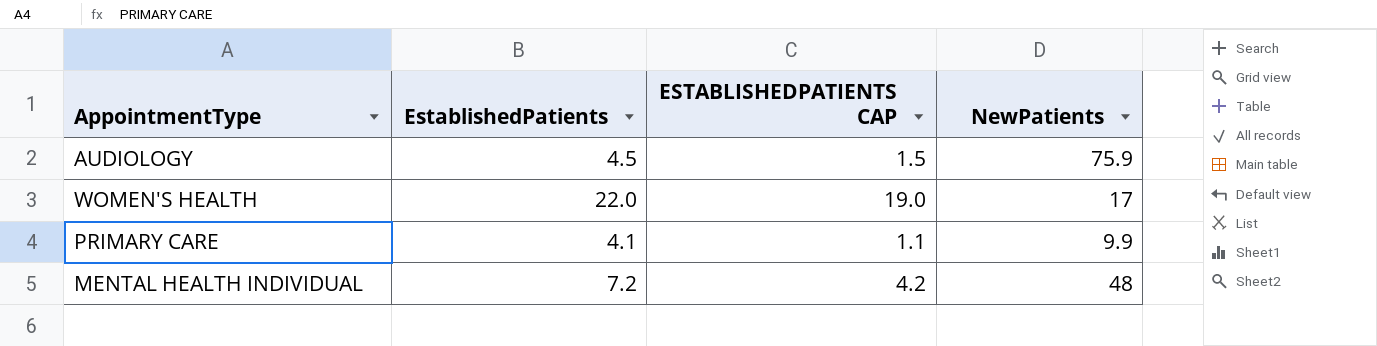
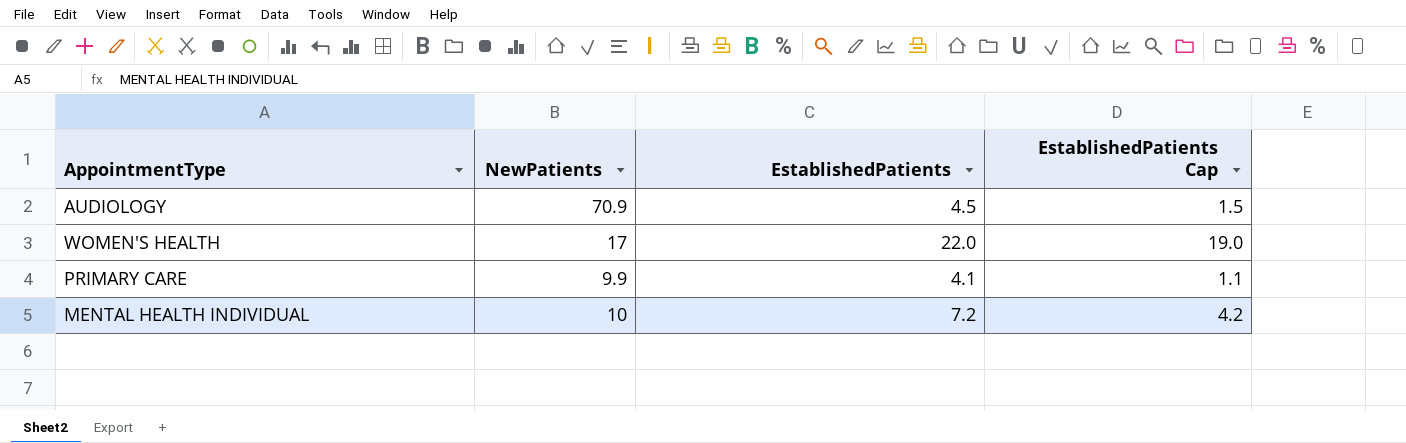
column NewPatients | position: 4 -> 2
column name: ESTABLISHEDPATIENTS CAP -> EstablishedPatients Cap
AUDIOLOGY | NewPatients: 75.9 -> 70.9
MENTAL HEALTH INDIVIDUAL | NewPatients: 48 -> 10

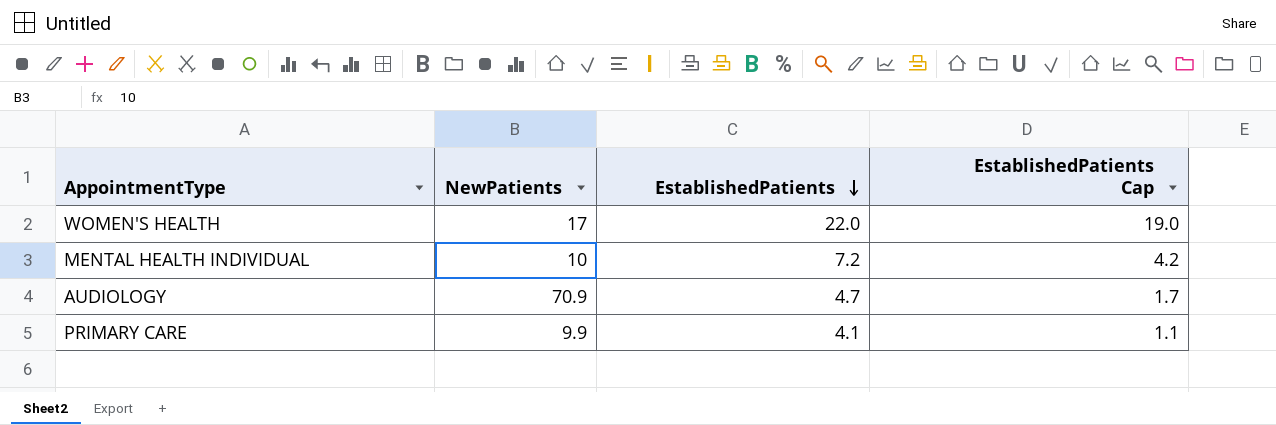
row order: none -> EstablishedPatients descending
AUDIOLOGY | EstablishedPatients: 4.5 -> 4.7
AUDIOLOGY | EstablishedPatients Cap: 1.5 -> 1.7

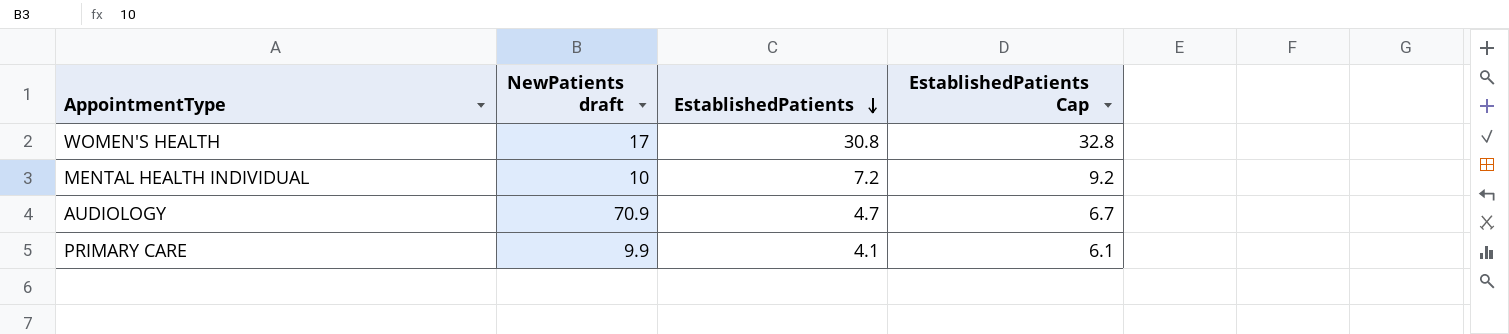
column name: NewPatients -> NewPatients draft
column EstablishedPatients Cap | formula: [EstablishedPatients] - 3 -> [EstablishedPatients] + 2
WOMEN'S HEALTH | EstablishedPatients: 22.0 -> 30.8

